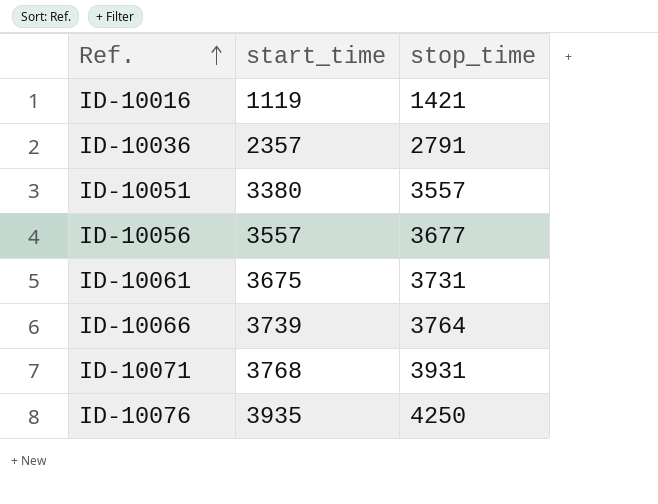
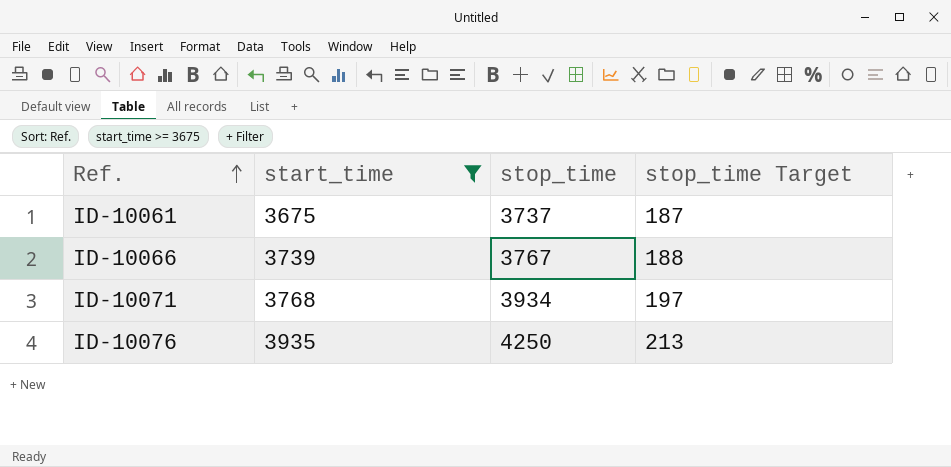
filter: none -> start_time >= 3675
column stop_time Target | formula: none -> [stop_time] * 0.05
ID-10061 | stop_time: 3731 -> 3737
ID-10066 | stop_time: 3764 -> 3767
ID-10071 | stop_time: 3931 -> 3934

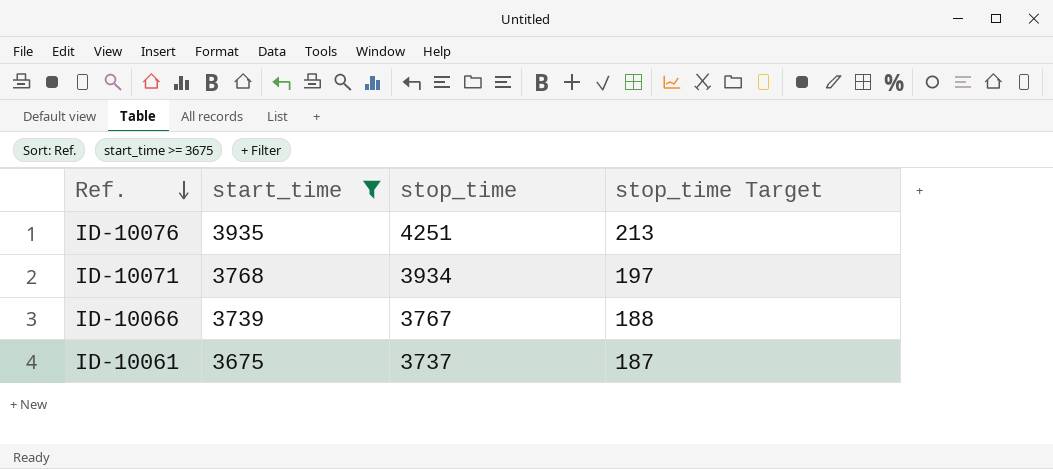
row order: Ref. ascending -> Ref. descending
ID-10076 | stop_time: 4250 -> 4251

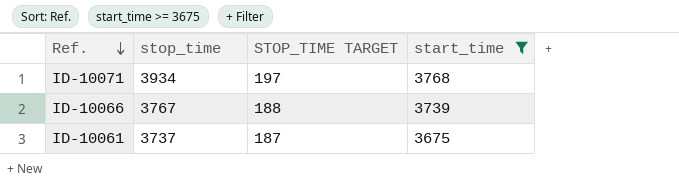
column name: stop_time Target -> STOP_TIME TARGET
column start_time | position: 2 -> 4
row ID-10076: 3935 | 4251 | 213 -> none

